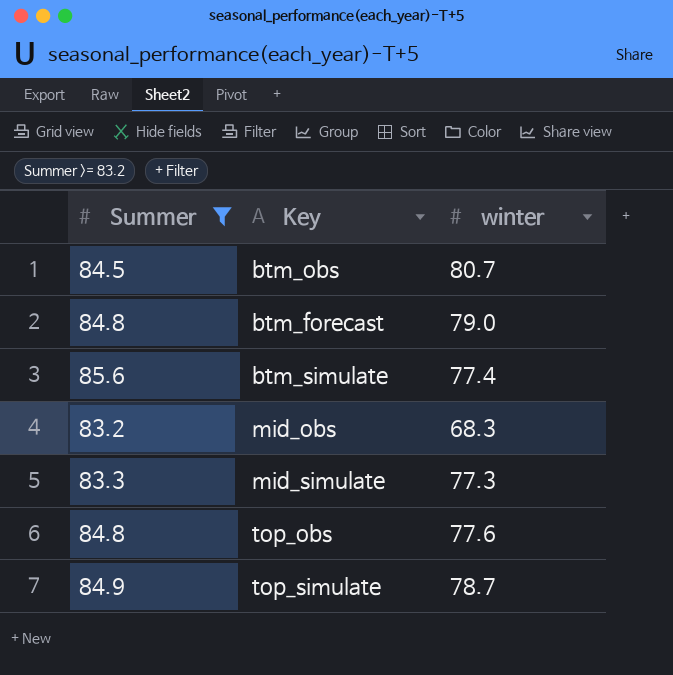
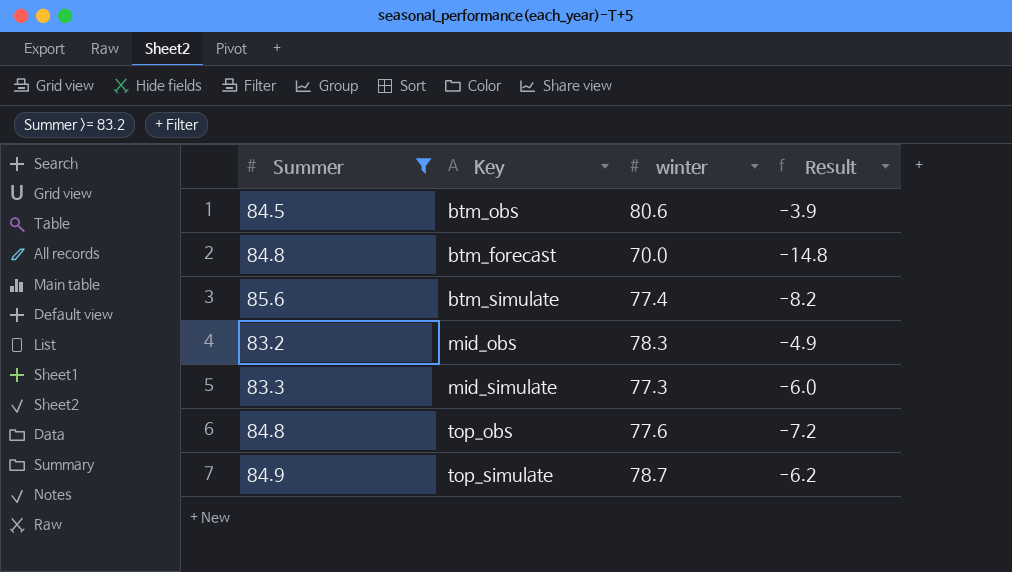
column Result | formula: none -> [winter] - [Summer]
btm_obs | winter: 80.7 -> 80.6
btm_forecast | winter: 79.0 -> 70.0
mid_obs | winter: 68.3 -> 78.3

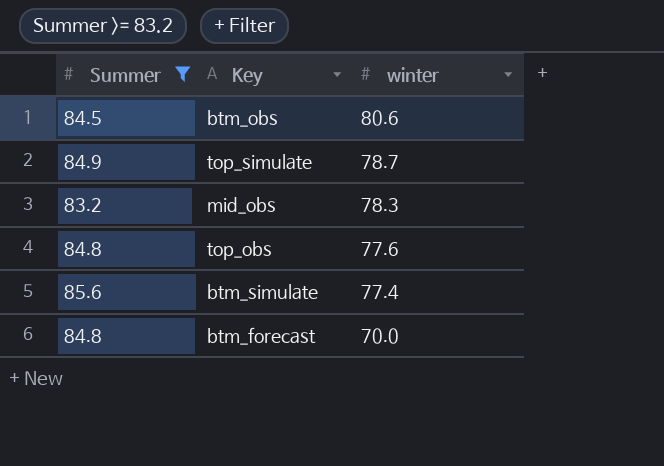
row order: none -> winter descending
column Result | formula: [winter] - [Summer] -> none
row mid_simulate: 83.3 | 77.3 | -6.0 -> none

